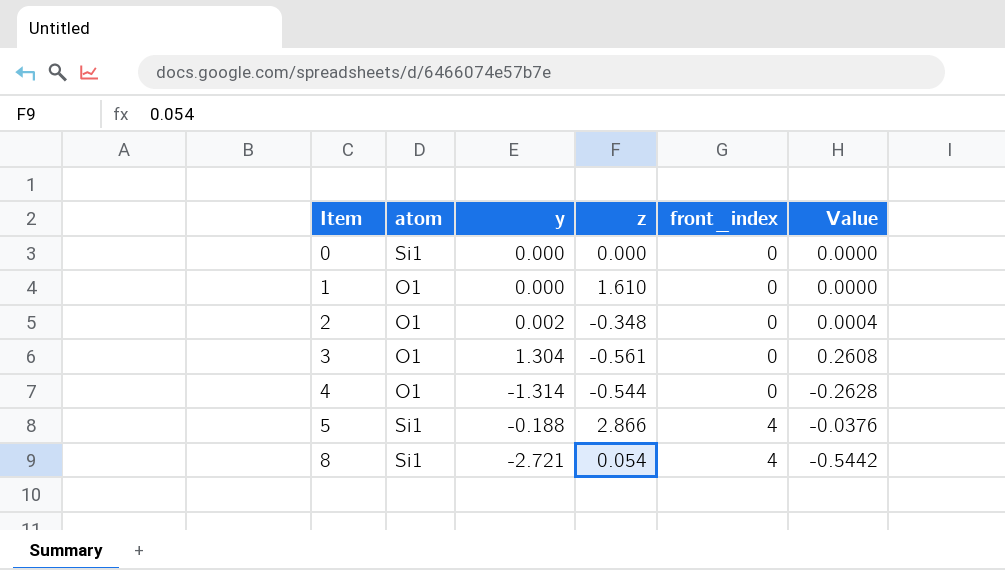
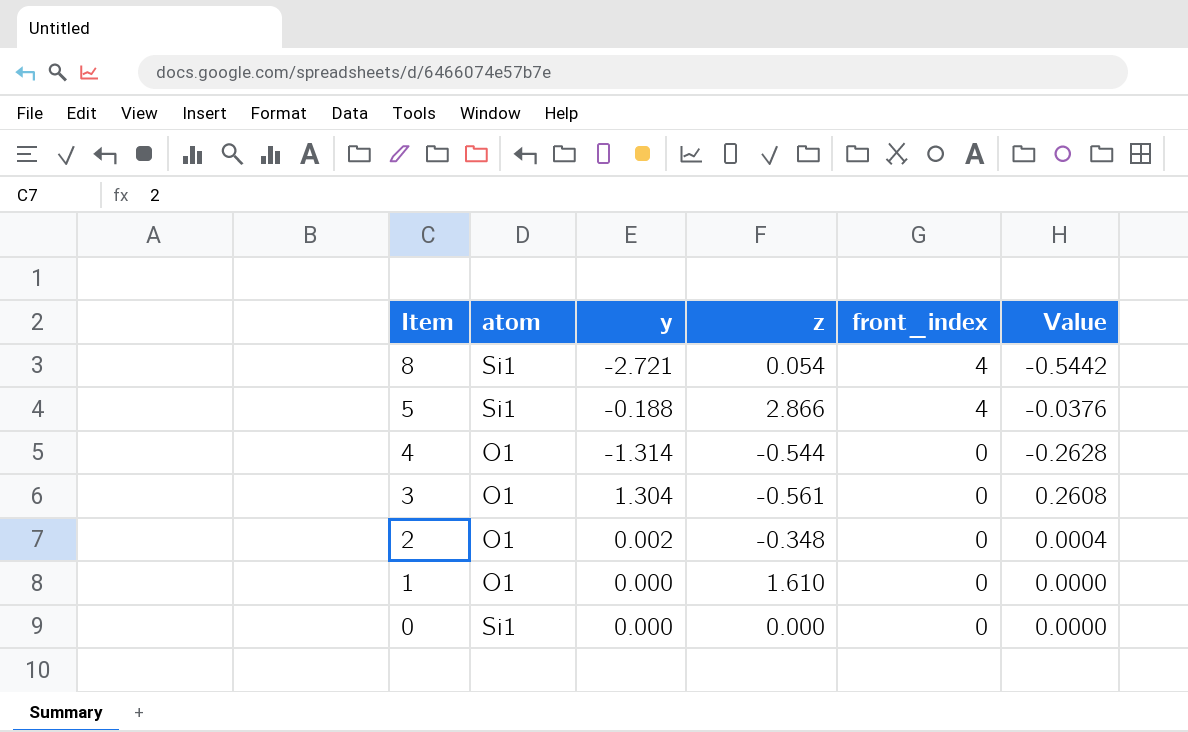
row order: Item ascending -> Item descending

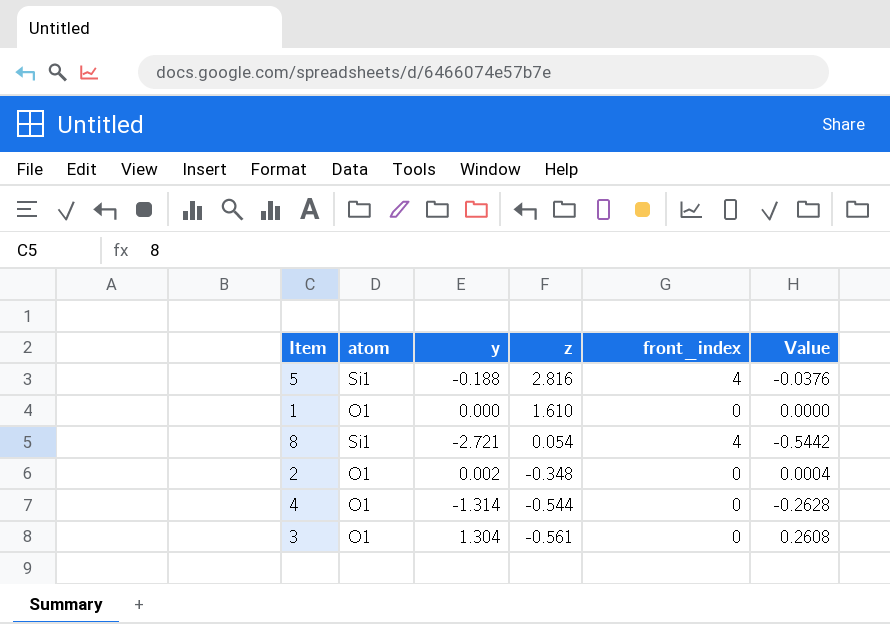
row order: Item descending -> z descending
row 0: Si1 | 0.000 | 0.000 | 0 | 0.0000 -> none
5 | z: 2.866 -> 2.816

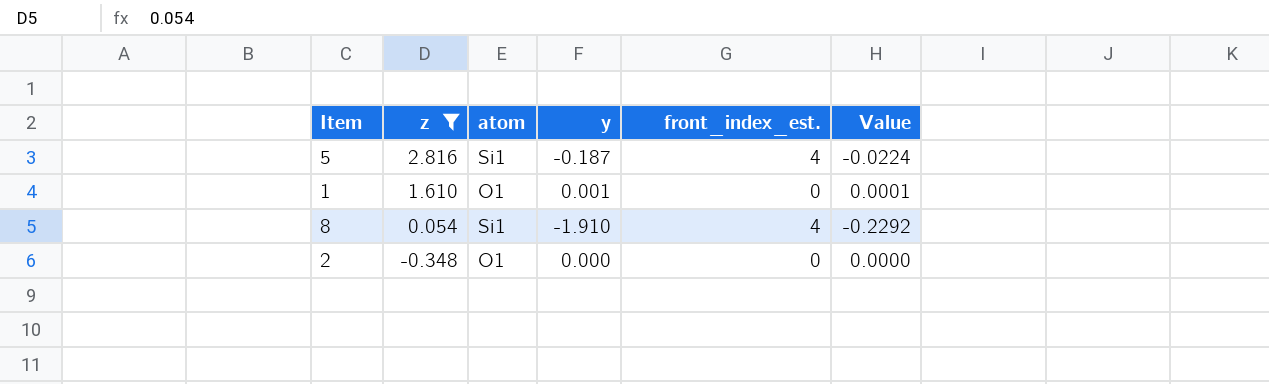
filter: none -> z >= -0.348
column z | position: 4 -> 2
column name: front_index -> front_index_est.
column Value | formula: [y] * 0.2 -> [y] * 0.12
5 | y: -0.188 -> -0.187
1 | y: 0.000 -> 0.001
8 | y: -2.721 -> -1.910
2 | y: 0.002 -> 0.000

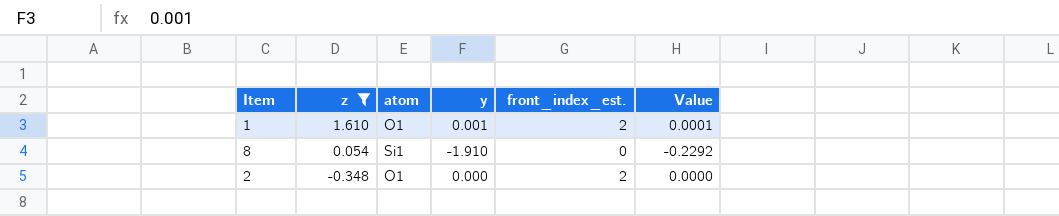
row 5: 2.816 | Si1 | -0.187 | 4 | -0.0224 -> none
1 | front_index_est.: 0 -> 2
8 | front_index_est.: 4 -> 0
2 | front_index_est.: 0 -> 2

